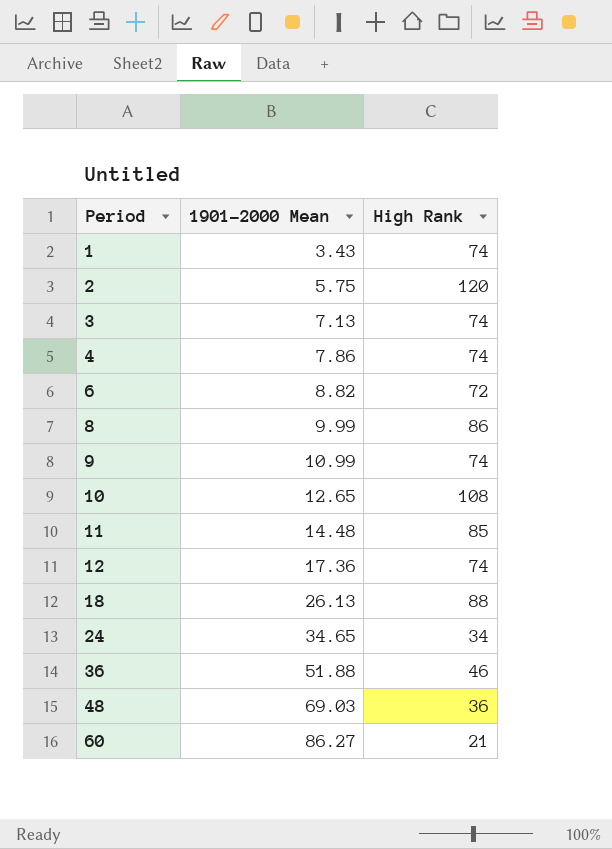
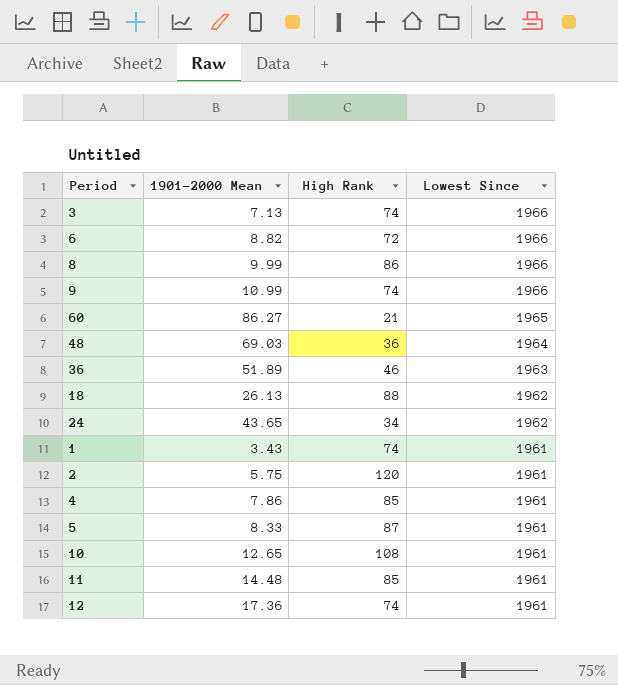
row order: Period ascending -> Lowest Since descending
column Lowest Since | position: none -> 4
36 | 1901-2000 Mean: 51.88 -> 51.89
24 | 1901-2000 Mean: 34.65 -> 43.65
4 | High Rank: 74 -> 85
row 5: none -> 8.33 | 87 | 1961

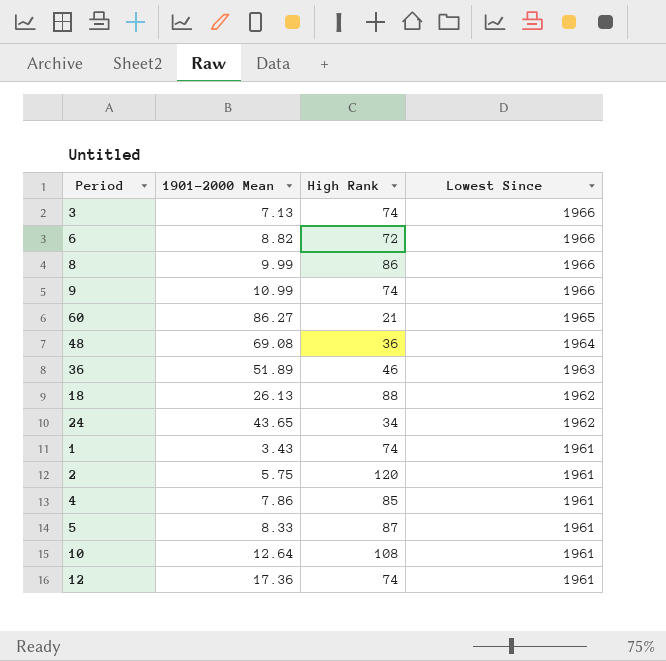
row 11: 14.48 | 85 | 1961 -> none
48 | 1901-2000 Mean: 69.03 -> 69.08
10 | 1901-2000 Mean: 12.65 -> 12.64

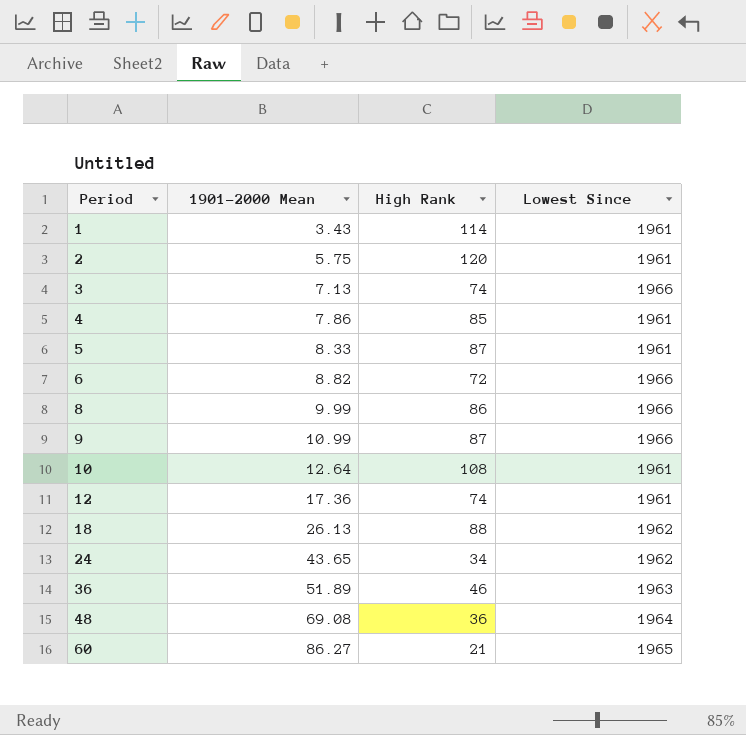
row order: Lowest Since descending -> Period ascending
1 | High Rank: 74 -> 114
9 | High Rank: 74 -> 87

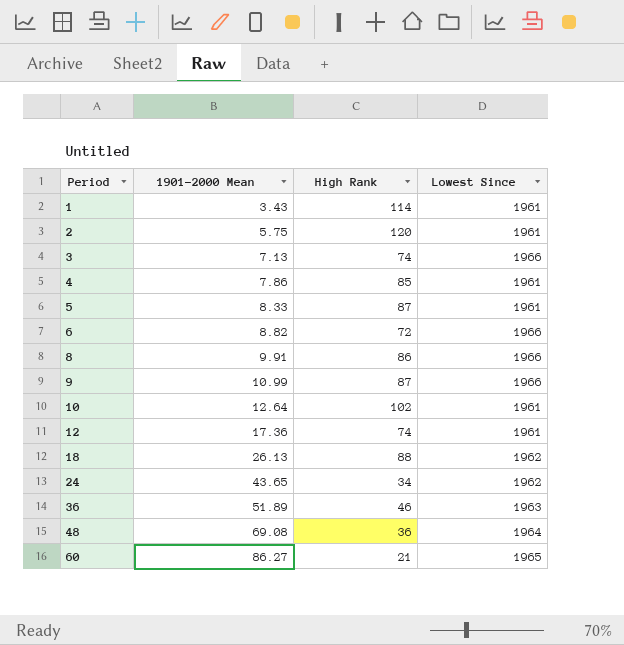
8 | 1901-2000 Mean: 9.99 -> 9.91
10 | High Rank: 108 -> 102

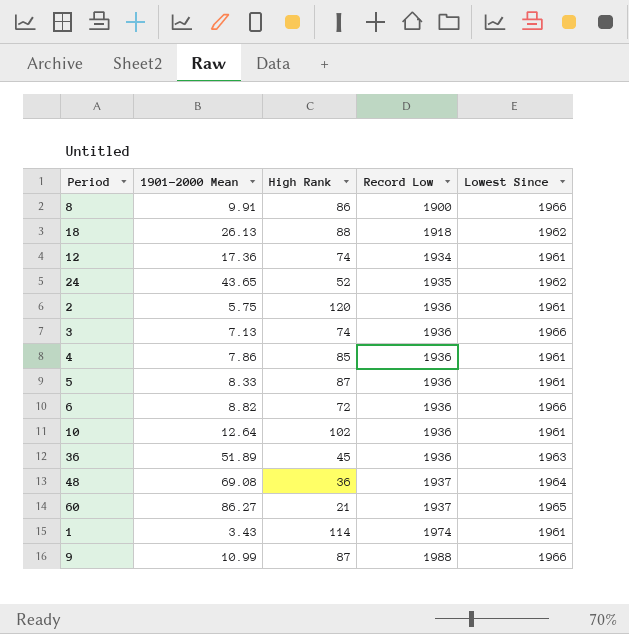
row order: Period ascending -> Record Low ascending
column Record Low | position: none -> 4
24 | High Rank: 34 -> 52
36 | High Rank: 46 -> 45

